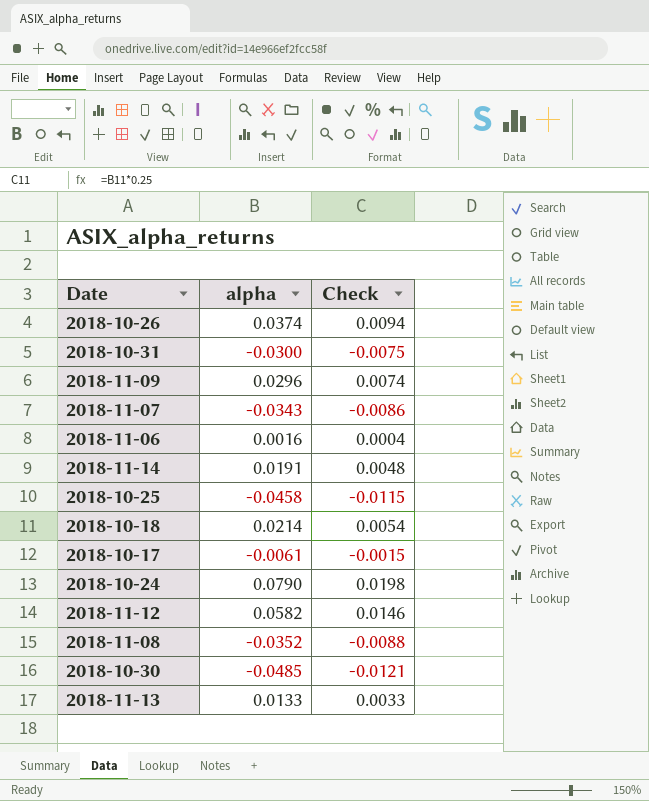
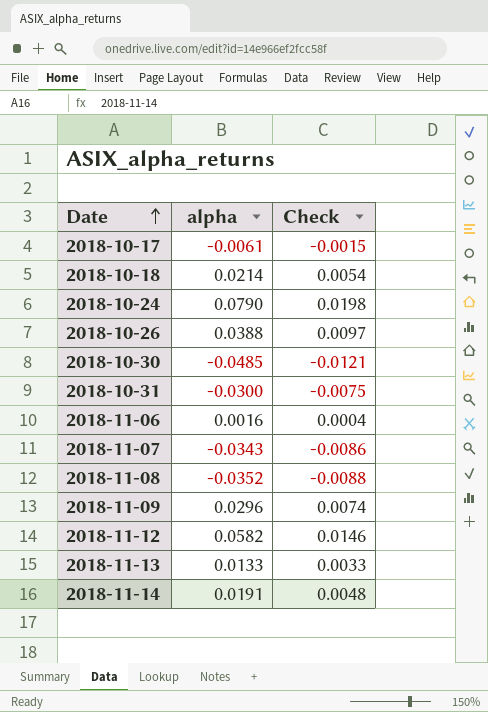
row order: none -> Date ascending
row 2018-10-25: -0.0458 | -0.0115 -> none
2018-10-26 | alpha: 0.0374 -> 0.0388
2018-10-26 | Check: 0.0094 -> 0.0097

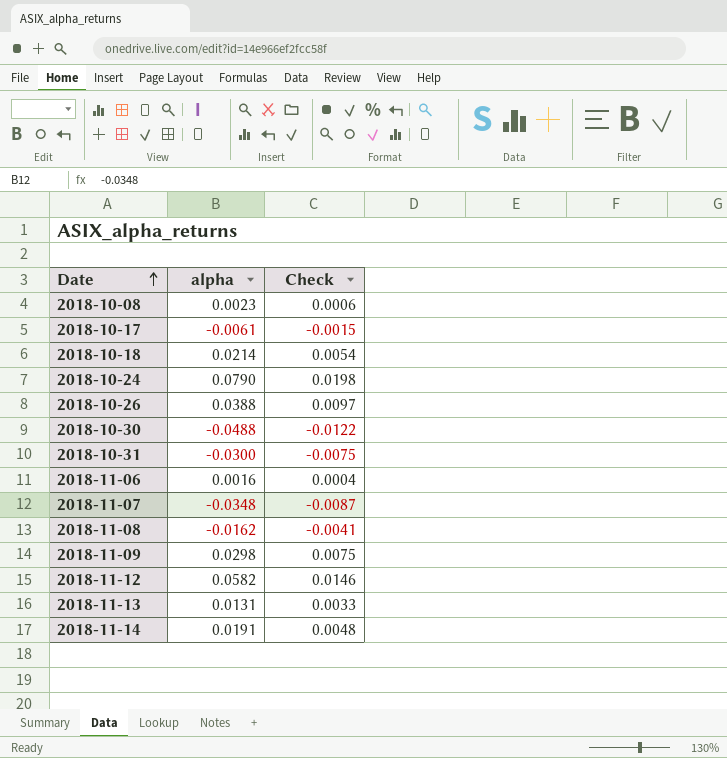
row 2018-10-08: none -> 0.0023 | 0.0006
2018-10-30 | alpha: -0.0485 -> -0.0488
2018-10-30 | Check: -0.0121 -> -0.0122
2018-11-07 | alpha: -0.0343 -> -0.0348
2018-11-07 | Check: -0.0086 -> -0.0087
2018-11-08 | alpha: -0.0352 -> -0.0162
2018-11-08 | Check: -0.0088 -> -0.0041
2018-11-09 | alpha: 0.0296 -> 0.0298
2018-11-09 | Check: 0.0074 -> 0.0075
2018-11-13 | alpha: 0.0133 -> 0.0131

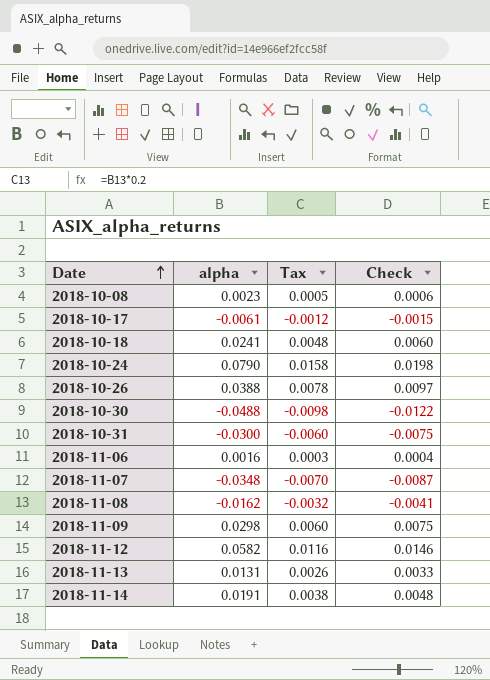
column Tax | formula: none -> [alpha] * 0.2
2018-10-18 | alpha: 0.0214 -> 0.0241
2018-10-18 | Check: 0.0054 -> 0.0060

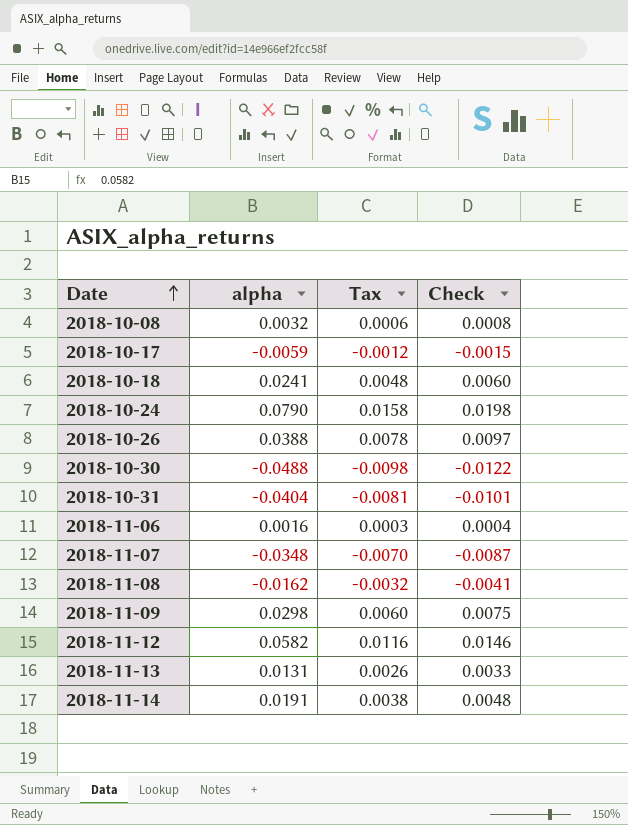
2018-10-08 | alpha: 0.0023 -> 0.0032
2018-10-08 | Tax: 0.0005 -> 0.0006
2018-10-08 | Check: 0.0006 -> 0.0008
2018-10-17 | alpha: -0.0061 -> -0.0059
2018-10-31 | alpha: -0.0300 -> -0.0404
2018-10-31 | Tax: -0.0060 -> -0.0081
2018-10-31 | Check: -0.0075 -> -0.0101

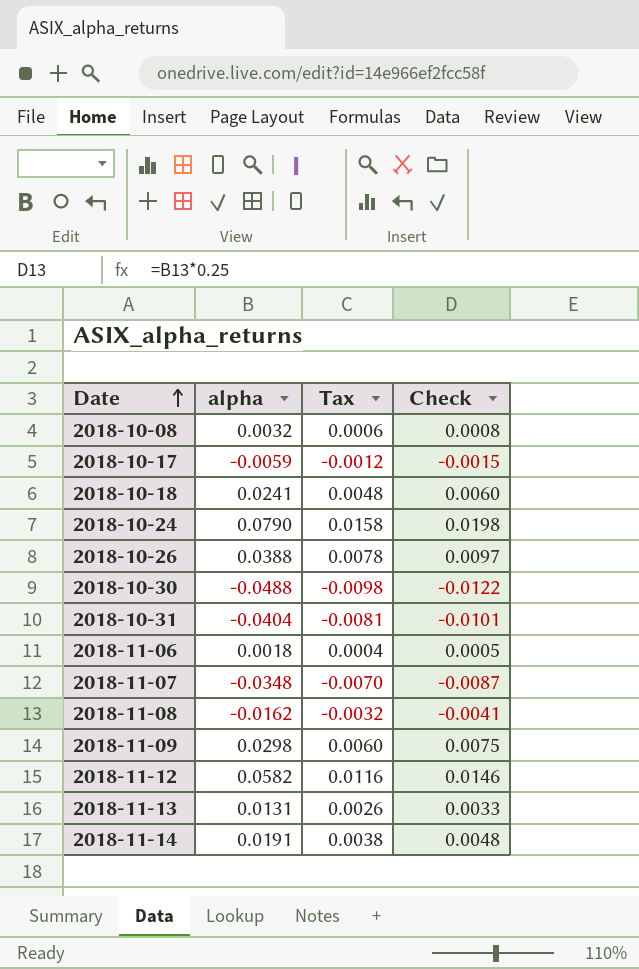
2018-11-06 | alpha: 0.0016 -> 0.0018
2018-11-06 | Tax: 0.0003 -> 0.0004
2018-11-06 | Check: 0.0004 -> 0.0005

